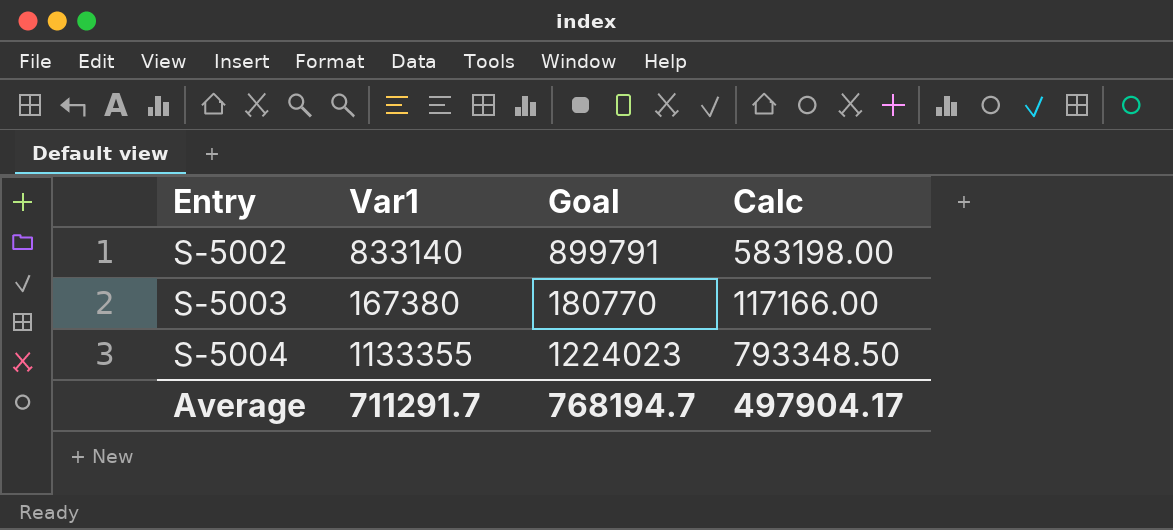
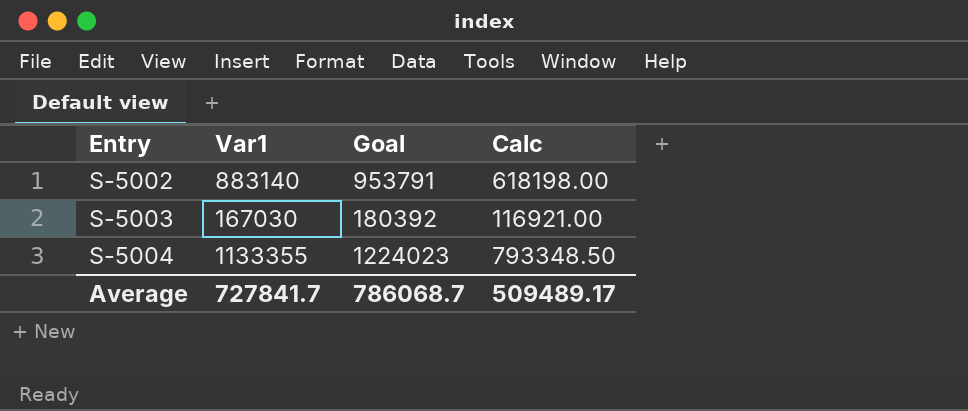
S-5002 | Var1: 833140 -> 883140
S-5002 | Goal: 899791 -> 953791
S-5002 | Calc: 583198.00 -> 618198.00
S-5003 | Var1: 167380 -> 167030
S-5003 | Goal: 180770 -> 180392
S-5003 | Calc: 117166.00 -> 116921.00
Average | Var1: 711291.7 -> 727841.7
Average | Goal: 768194.7 -> 786068.7
Average | Calc: 497904.17 -> 509489.17

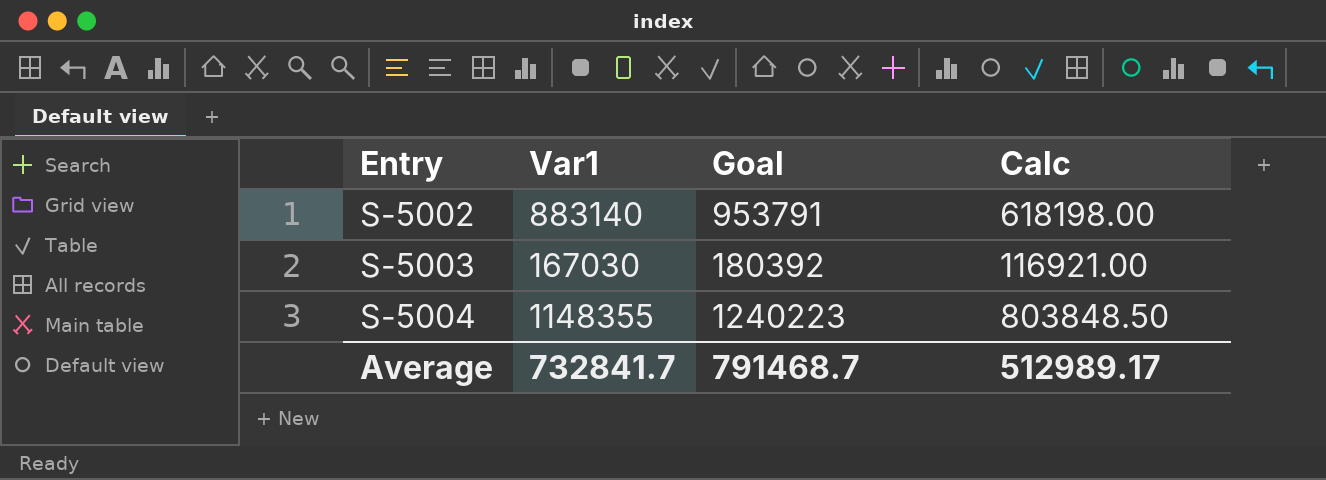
S-5004 | Var1: 1133355 -> 1148355
S-5004 | Goal: 1224023 -> 1240223
S-5004 | Calc: 793348.50 -> 803848.50
Average | Var1: 727841.7 -> 732841.7
Average | Goal: 786068.7 -> 791468.7
Average | Calc: 509489.17 -> 512989.17

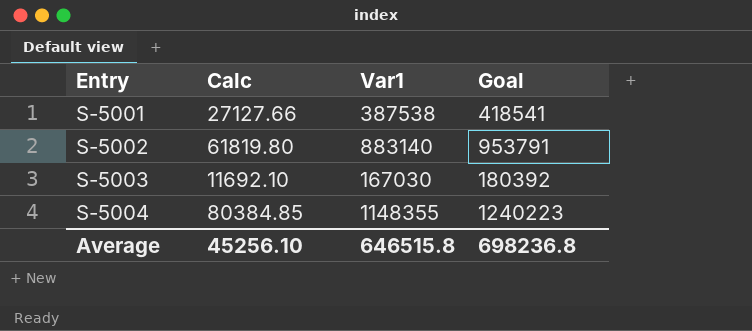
column Calc | formula: [Var1] * 0.7 -> [Var1] * 0.07
column Calc | position: 4 -> 2
row S-5001: none -> 27127.66 | 387538 | 418541
Average | Calc: 512989.17 -> 45256.10
Average | Var1: 732841.7 -> 646515.8
Average | Goal: 791468.7 -> 698236.8

